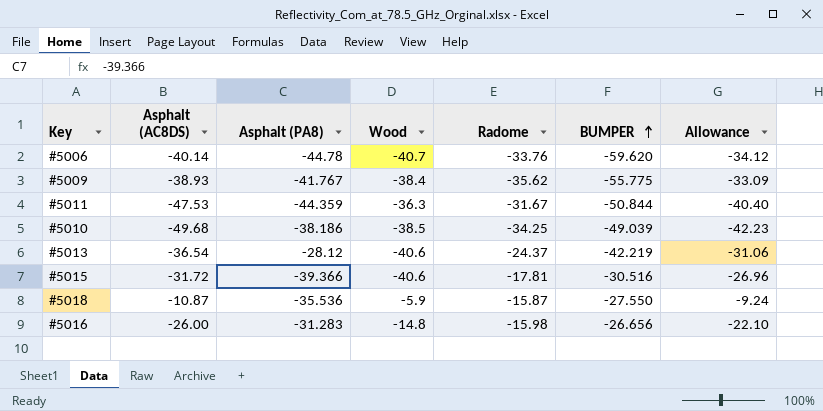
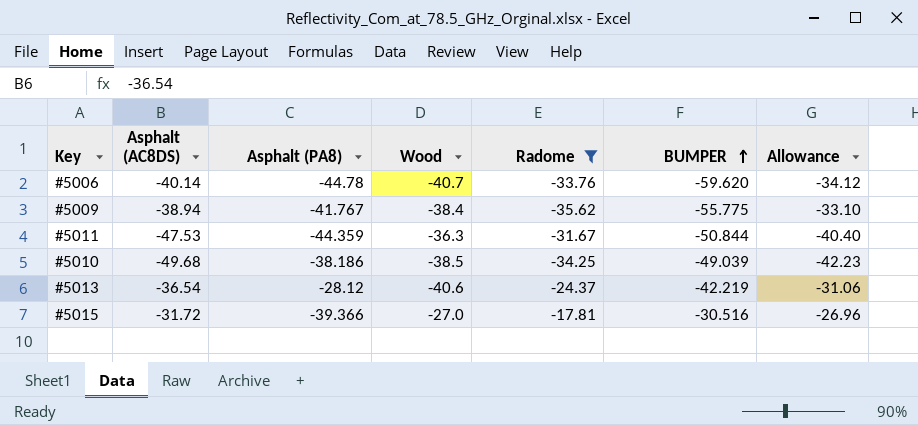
filter: none -> Radome <= -17.81
#5009 | Asphalt (AC8DS): -38.93 -> -38.94
#5009 | Allowance: -33.09 -> -33.10
#5015 | Wood: -40.6 -> -27.0

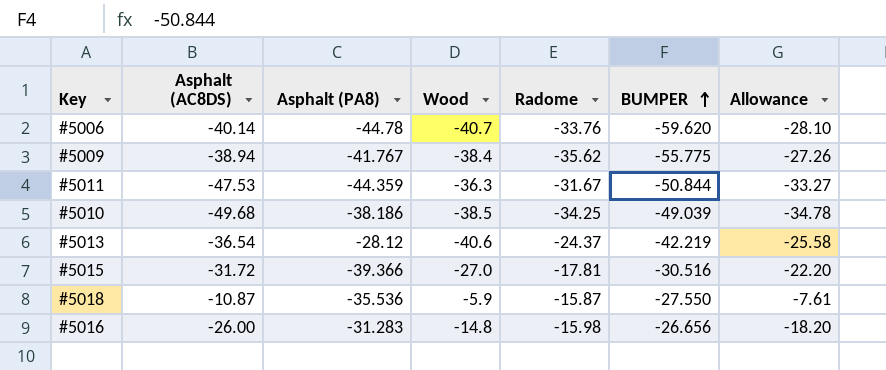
filter: Radome <= -17.81 -> none
column Allowance | formula: [Asphalt (AC8DS)] * 0.85 -> [Asphalt (AC8DS)] * 0.7

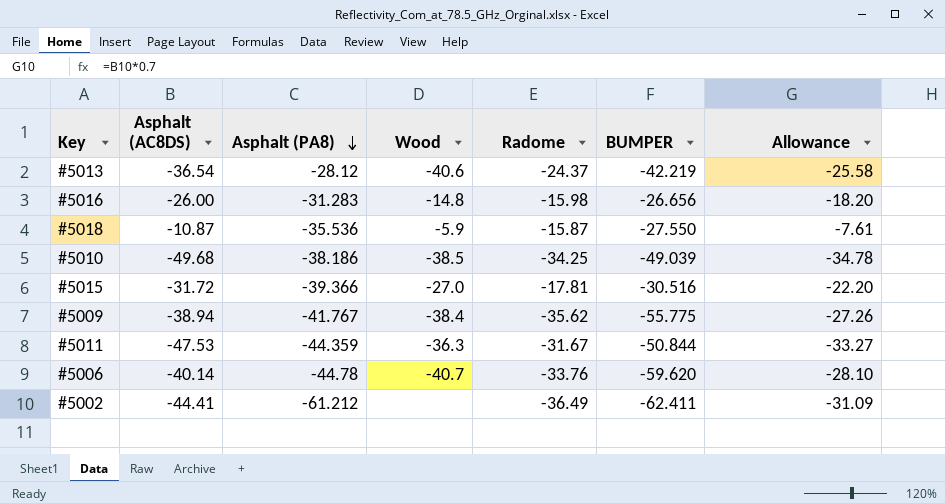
row order: BUMPER ascending -> Asphalt (PA8) descending
row #5002: none -> -44.41 | -61.212 | none | -36.49 | -62.411 | -31.09

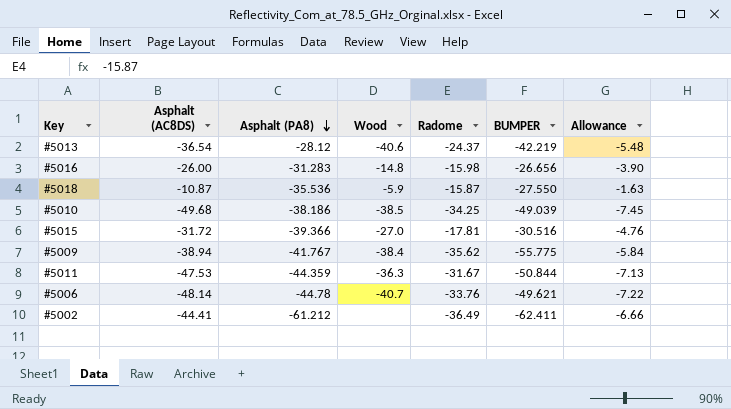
column Allowance | formula: [Asphalt (AC8DS)] * 0.7 -> [Asphalt (AC8DS)] * 0.15
#5006 | Asphalt (AC8DS): -40.14 -> -48.14
#5006 | BUMPER: -59.620 -> -49.621

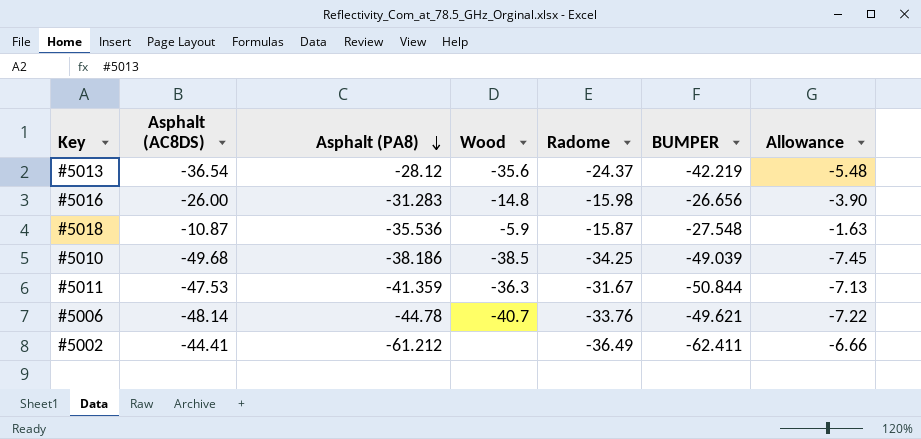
row #5015: -31.72 | -39.366 | -27.0 | -17.81 | -30.516 | -4.76 -> none
row #5009: -38.94 | -41.767 | -38.4 | -35.62 | -55.775 | -5.84 -> none
#5013 | Wood: -40.6 -> -35.6
#5018 | BUMPER: -27.550 -> -27.548
#5011 | Asphalt (PA8): -44.359 -> -41.359

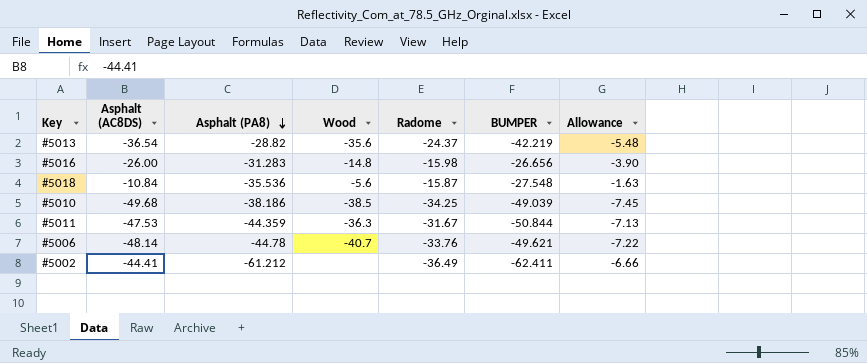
#5013 | Asphalt (PA8): -28.12 -> -28.82
#5018 | Asphalt (AC8DS): -10.87 -> -10.84
#5018 | Wood: -5.9 -> -5.6
#5011 | Asphalt (PA8): -41.359 -> -44.359

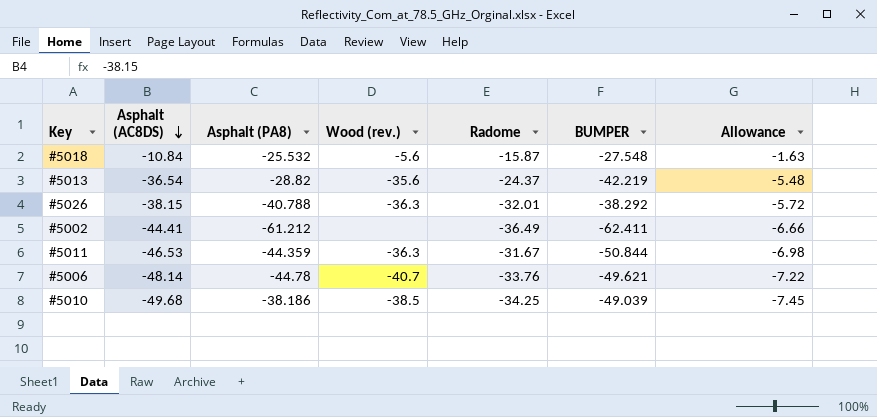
row order: Asphalt (PA8) descending -> Asphalt (AC8DS) descending
column name: Wood -> Wood (rev.)
row #5016: -26.00 | -31.283 | -14.8 | -15.98 | -26.656 | -3.90 -> none
#5018 | Asphalt (PA8): -35.536 -> -25.532
row #5026: none -> -38.15 | -40.788 | -36.3 | -32.01 | -38.292 | -5.72
#5011 | Asphalt (AC8DS): -47.53 -> -46.53
#5011 | Allowance: -7.13 -> -6.98

